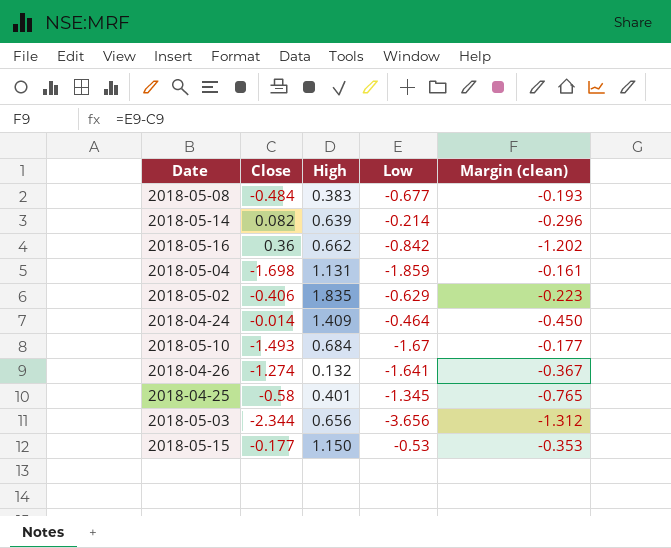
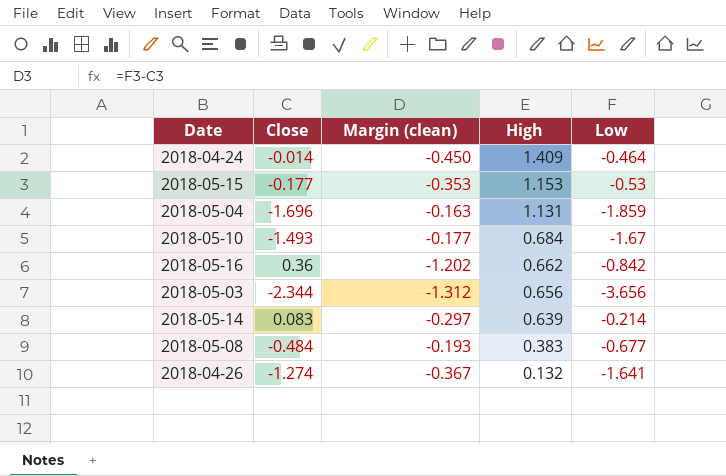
row order: none -> High descending
column Margin (clean) | position: 5 -> 3
row 2018-05-02: -0.406 | 1.835 | -0.629 | -0.223 -> none
row 2018-04-25: -0.58 | 0.401 | -1.345 | -0.765 -> none
2018-05-15 | High: 1.150 -> 1.153
2018-05-04 | Close: -1.698 -> -1.696
2018-05-04 | Margin (clean): -0.161 -> -0.163
2018-05-14 | Close: 0.082 -> 0.083
2018-05-14 | Margin (clean): -0.296 -> -0.297

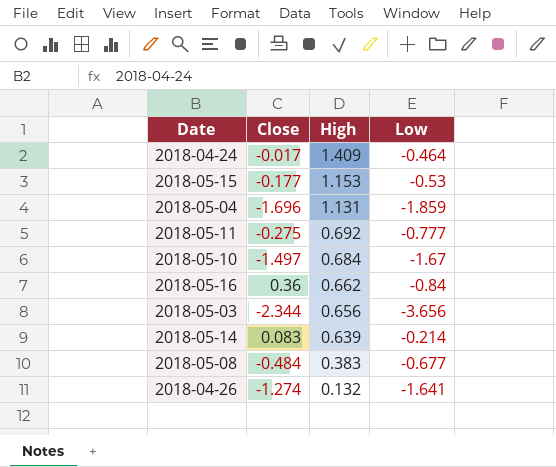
column Margin (clean) | formula: [Low] - [Close] -> none
2018-04-24 | Close: -0.014 -> -0.017
row 2018-05-11: none -> -0.275 | 0.692 | -0.777
2018-05-10 | Close: -1.493 -> -1.497
2018-05-16 | Low: -0.842 -> -0.84

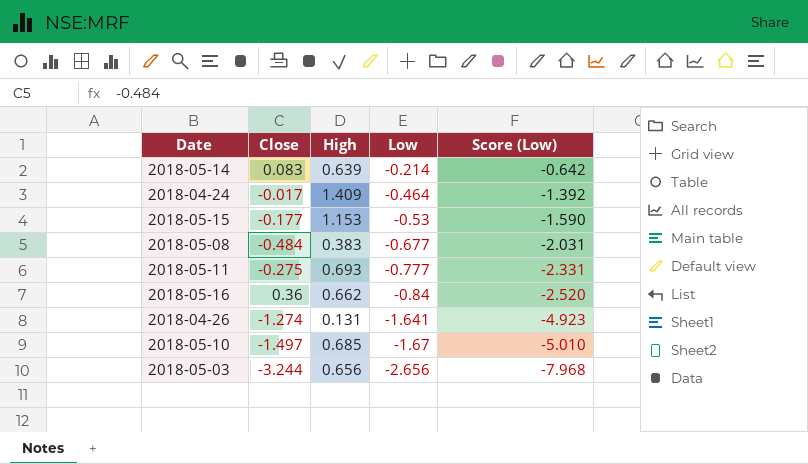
row order: High descending -> Low descending
column Score (Low) | formula: none -> [Low] * 3
row 2018-05-04: -1.696 | 1.131 | -1.859 -> none
2018-05-11 | High: 0.692 -> 0.693
2018-04-26 | High: 0.132 -> 0.131
2018-05-10 | High: 0.684 -> 0.685
2018-05-03 | Close: -2.344 -> -3.244
2018-05-03 | Low: -3.656 -> -2.656

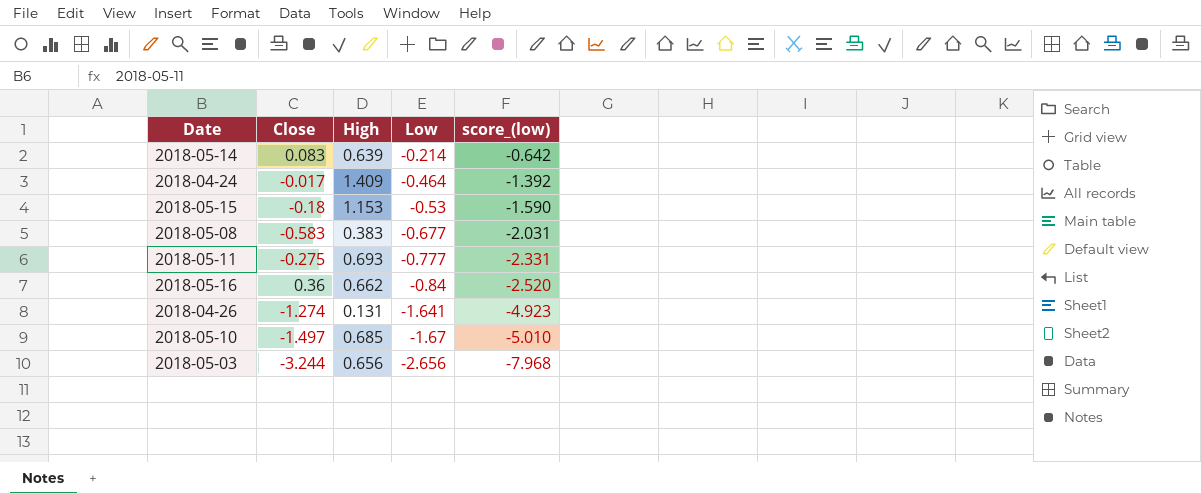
column name: Score (Low) -> score_(low)
2018-05-15 | Close: -0.177 -> -0.18
2018-05-08 | Close: -0.484 -> -0.583

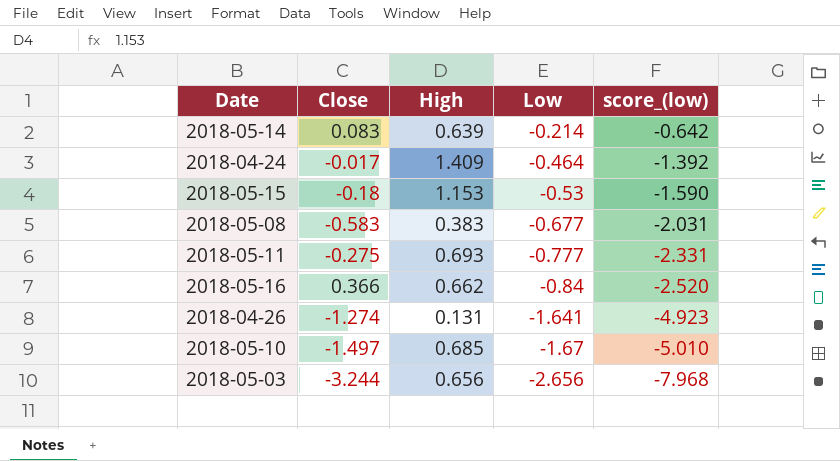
2018-05-16 | Close: 0.36 -> 0.366

